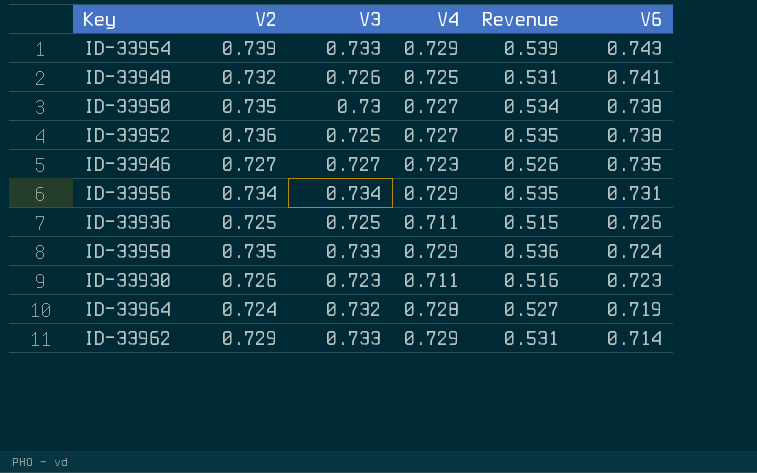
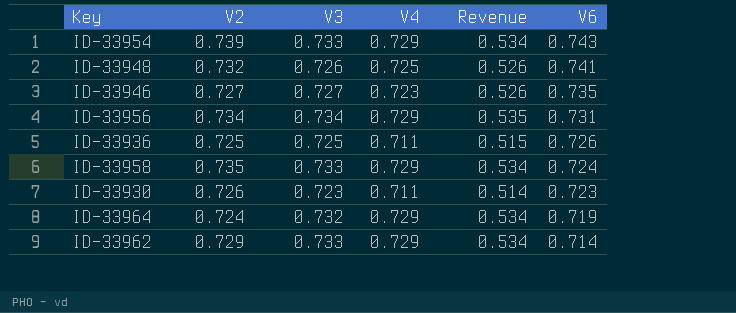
column Revenue | formula: [V2] * [V4] -> [V3] * [V4]
row ID-33950: 0.735 | 0.73 | 0.727 | 0.534 | 0.738 -> none
row ID-33952: 0.736 | 0.725 | 0.727 | 0.535 | 0.738 -> none
ID-33964 | V4: 0.728 -> 0.729

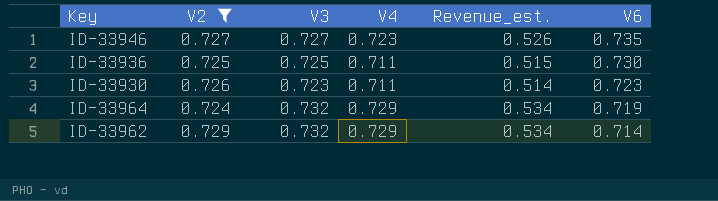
filter: none -> V2 <= 0.729
column name: Revenue -> Revenue_est.
ID-33936 | V6: 0.726 -> 0.730
ID-33962 | V3: 0.733 -> 0.732

